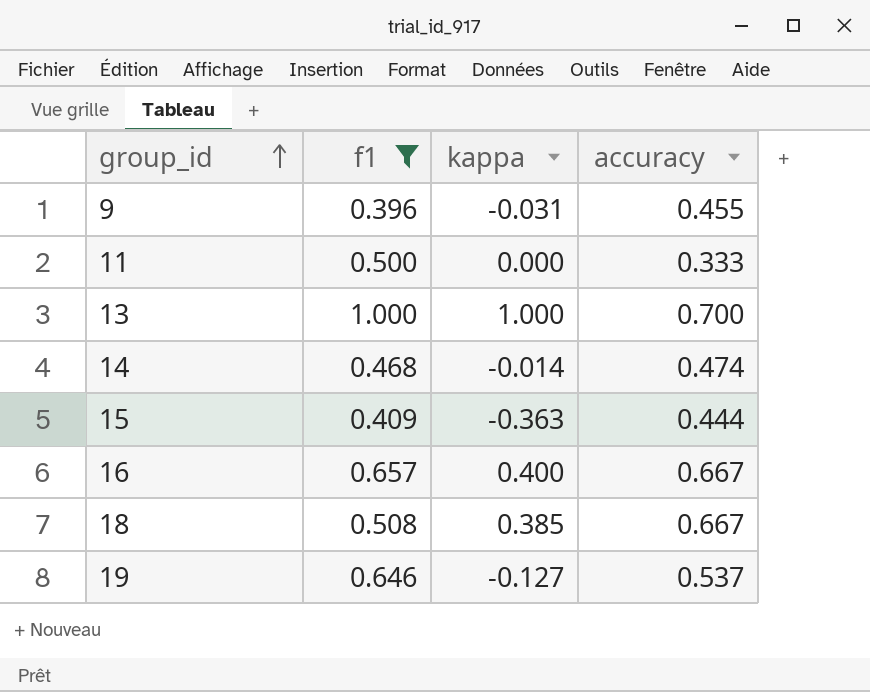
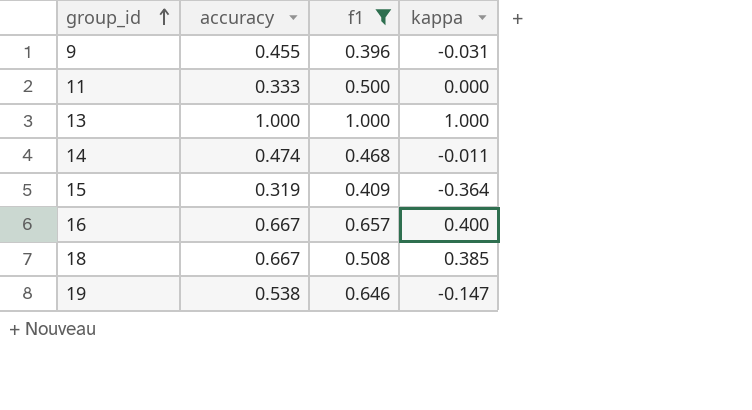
column accuracy | position: 4 -> 2
13 | accuracy: 0.700 -> 1.000
14 | kappa: -0.014 -> -0.011
15 | accuracy: 0.444 -> 0.319
15 | kappa: -0.363 -> -0.364
19 | accuracy: 0.537 -> 0.538
19 | kappa: -0.127 -> -0.147

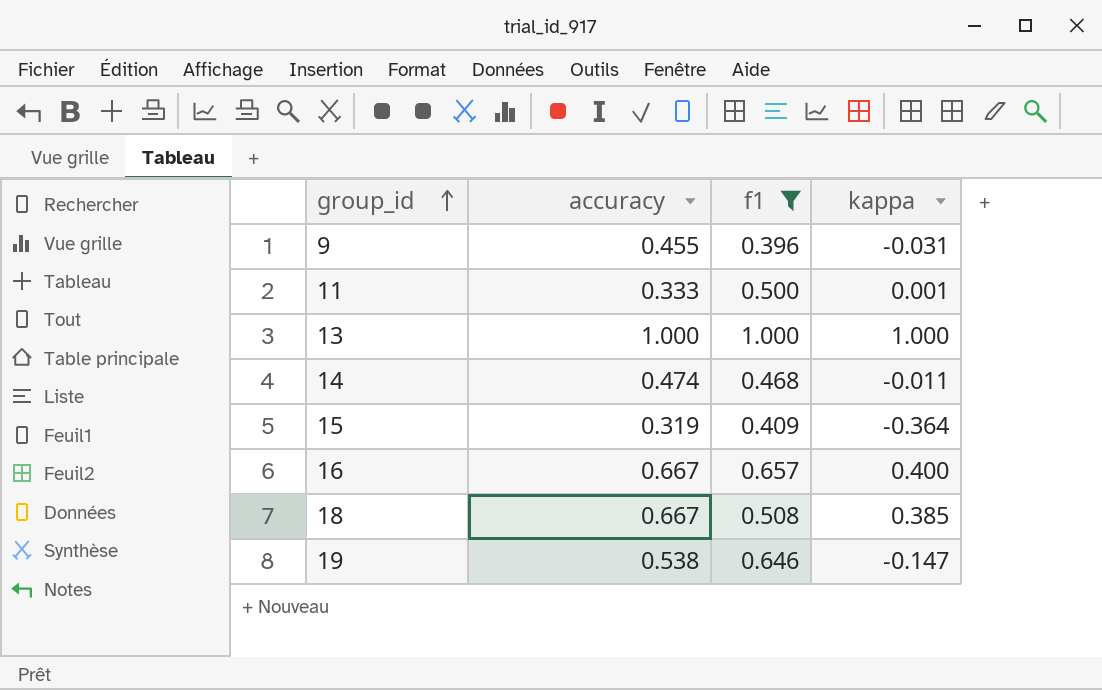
11 | kappa: 0.000 -> 0.001

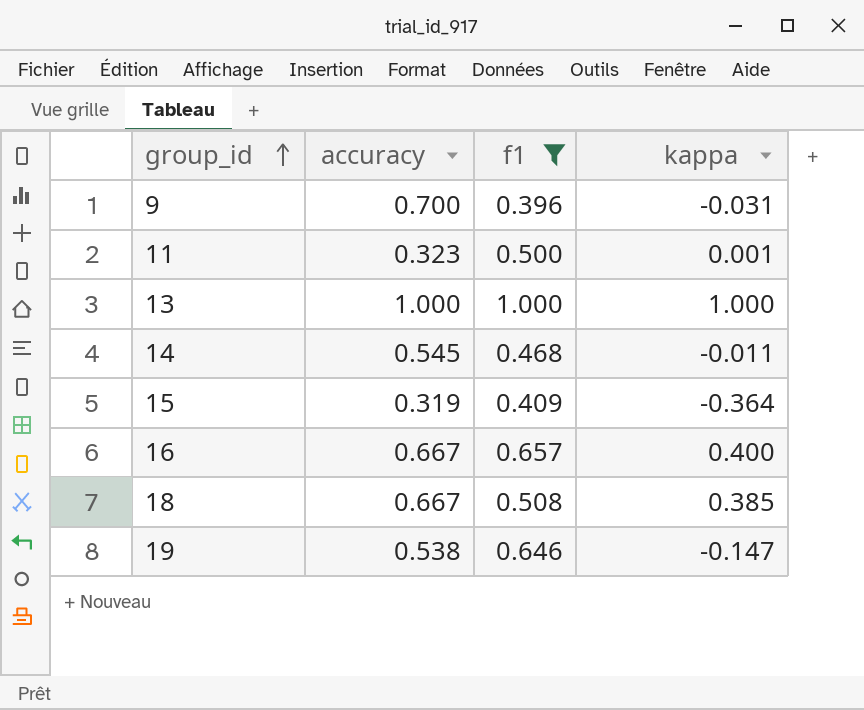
9 | accuracy: 0.455 -> 0.700
11 | accuracy: 0.333 -> 0.323
14 | accuracy: 0.474 -> 0.545

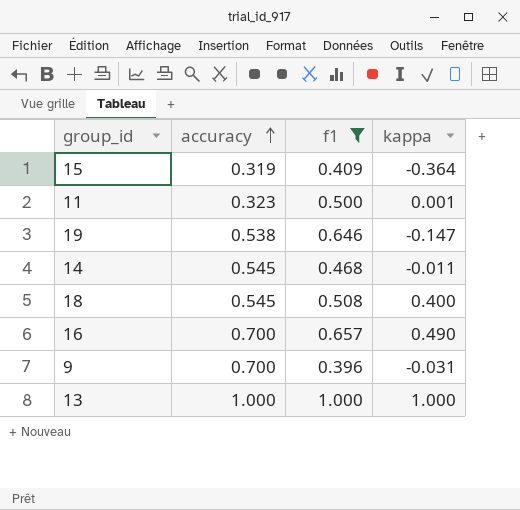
row order: group_id ascending -> accuracy ascending
18 | accuracy: 0.667 -> 0.545
18 | kappa: 0.385 -> 0.400
16 | accuracy: 0.667 -> 0.700
16 | kappa: 0.400 -> 0.490

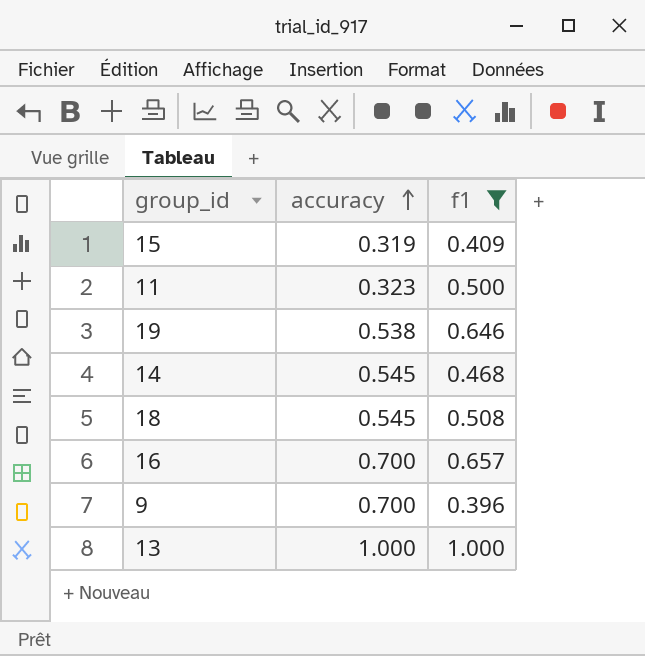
column kappa | position: 4 -> none

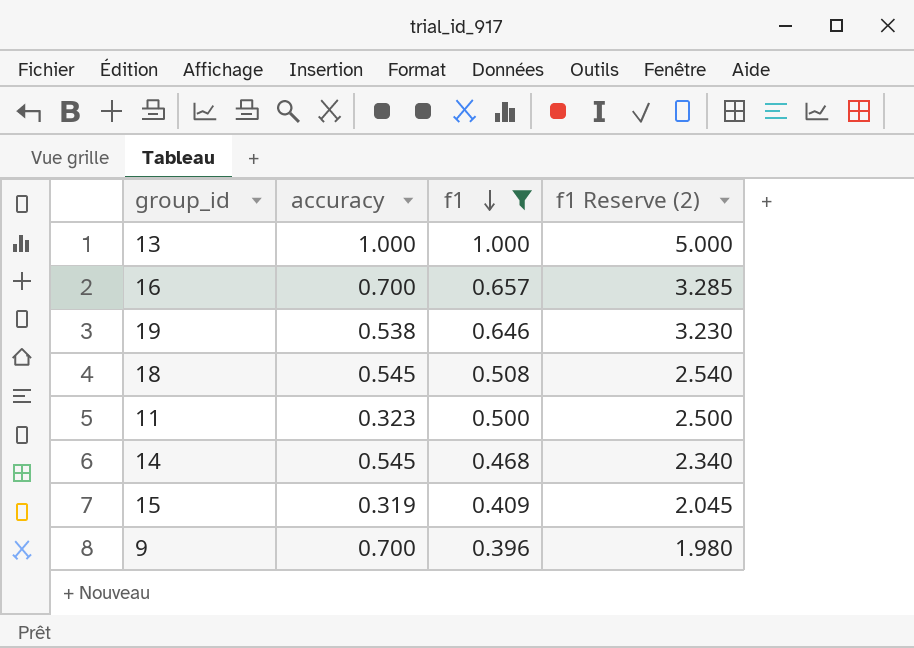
row order: accuracy ascending -> f1 descending
column f1 Reserve (2) | formula: none -> [f1] * 5

